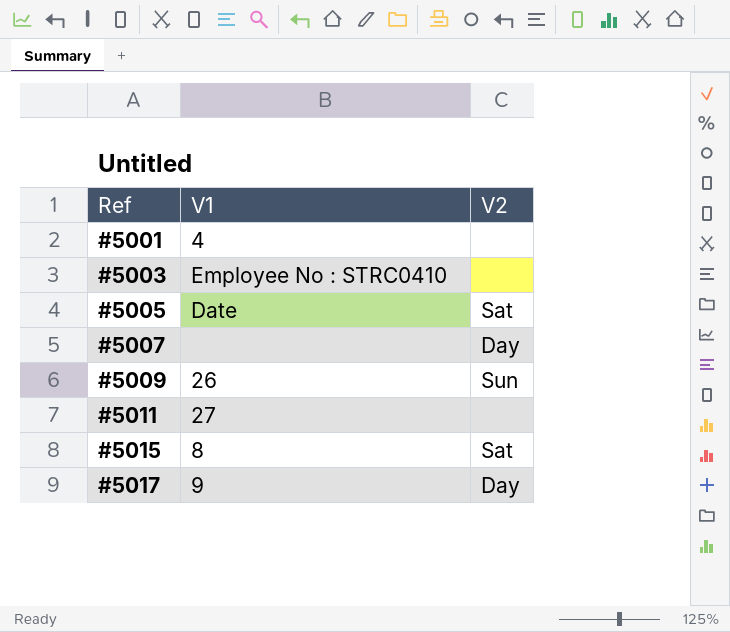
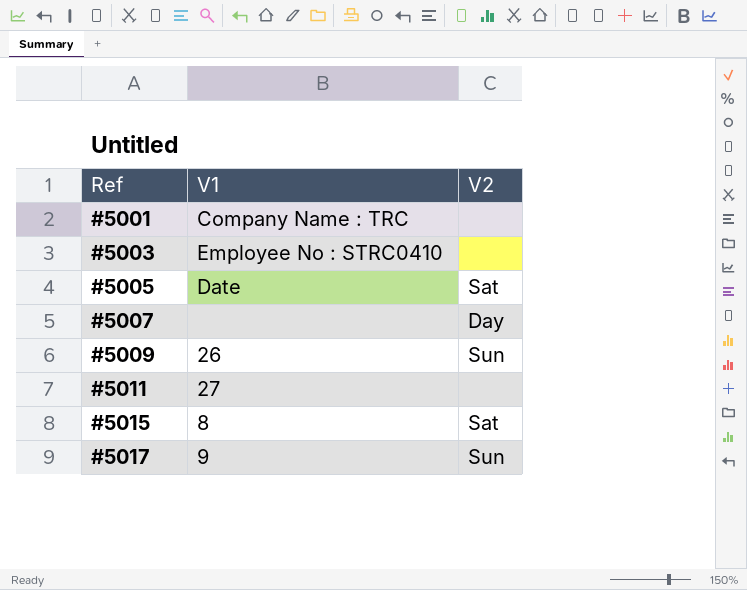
#5001 | V1: 4 -> Company Name : TRC
#5017 | V2: Day -> Sun

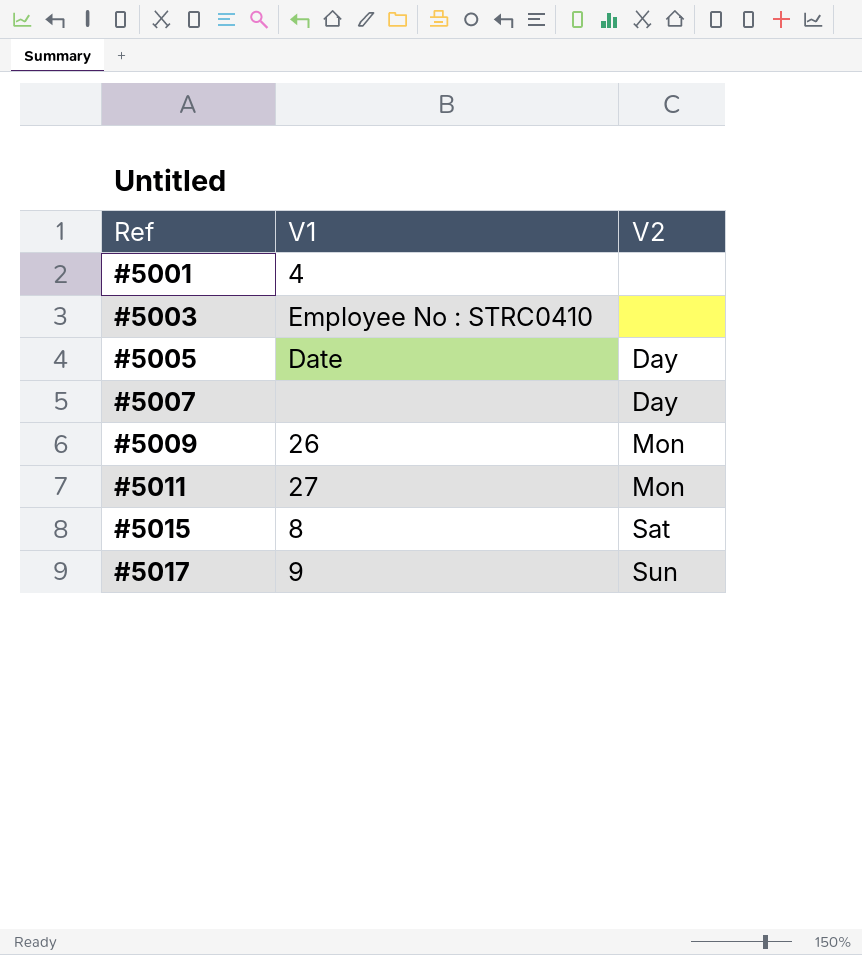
#5001 | V1: Company Name : TRC -> 4
#5005 | V2: Sat -> Day
#5009 | V2: Sun -> Mon
#5011 | V2: none -> Mon

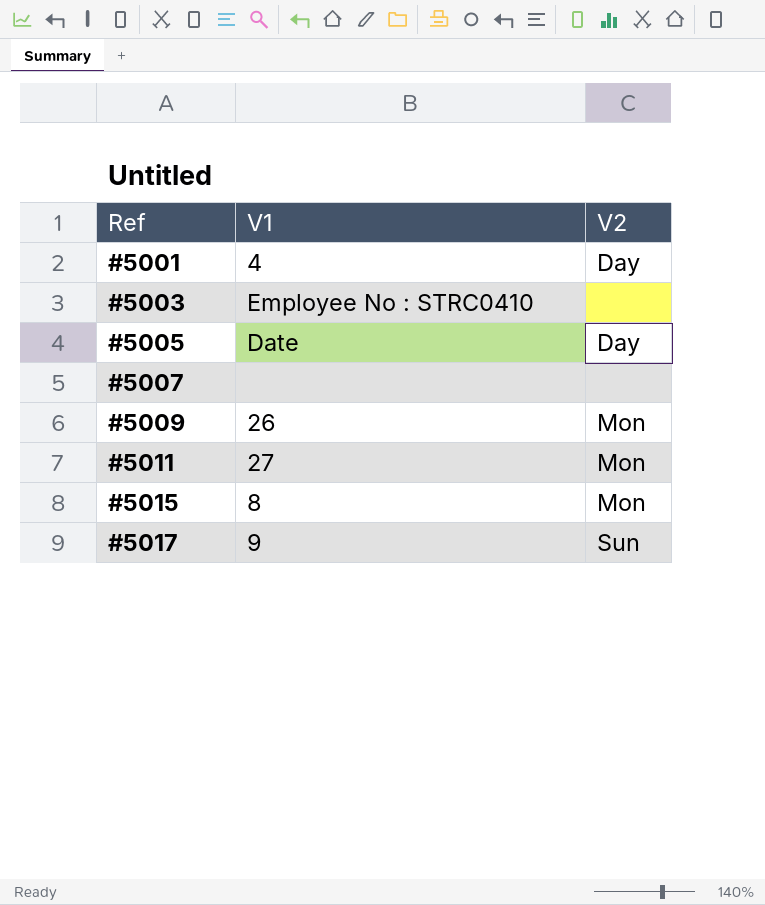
#5001 | V2: none -> Day
#5007 | V2: Day -> none
#5015 | V2: Sat -> Mon

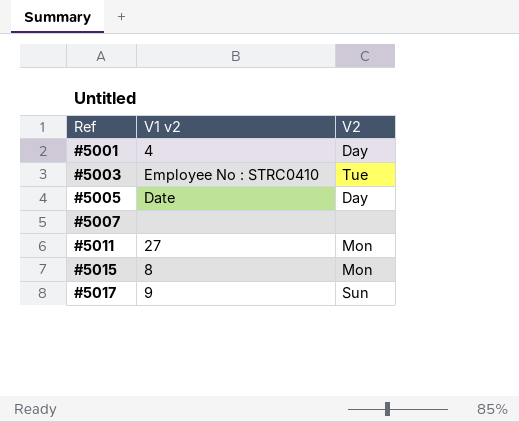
column name: V1 -> V1 v2
row #5009: 26 | Mon -> none
#5003 | V2: none -> Tue

